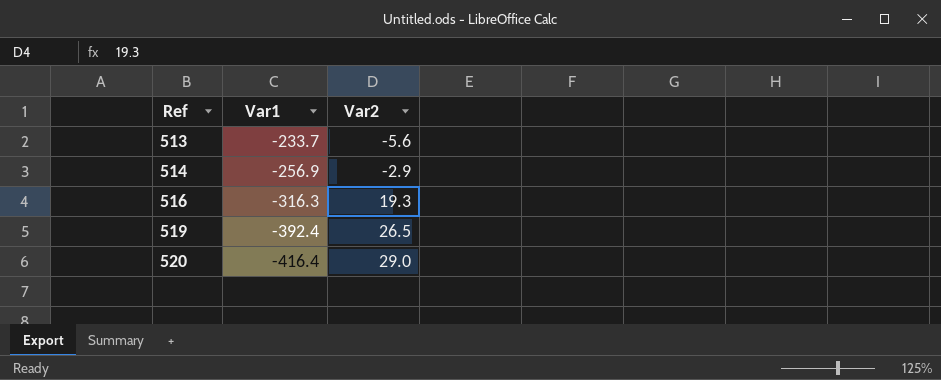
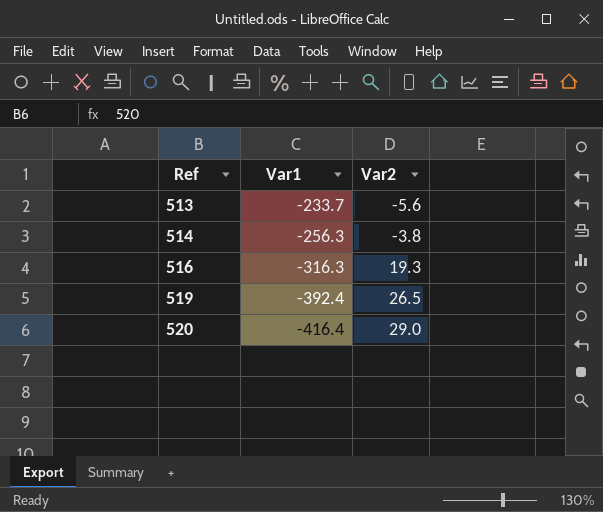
514 | Var1: -256.9 -> -256.3
514 | Var2: -2.9 -> -3.8

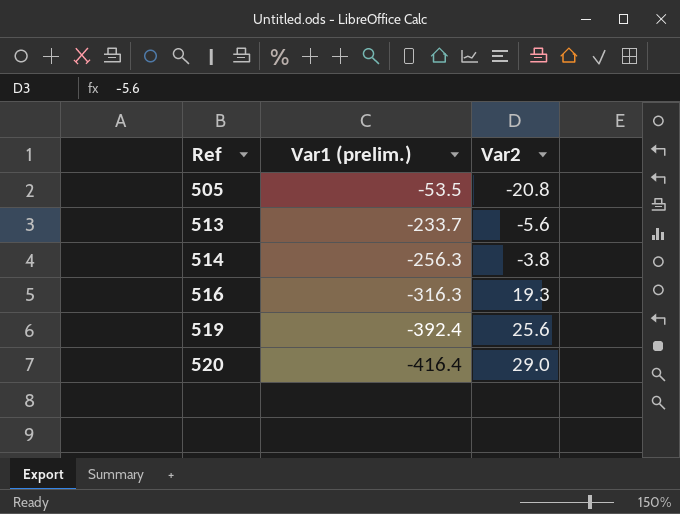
column name: Var1 -> Var1 (prelim.)
row 505: none -> -53.5 | -20.8
519 | Var2: 26.5 -> 25.6

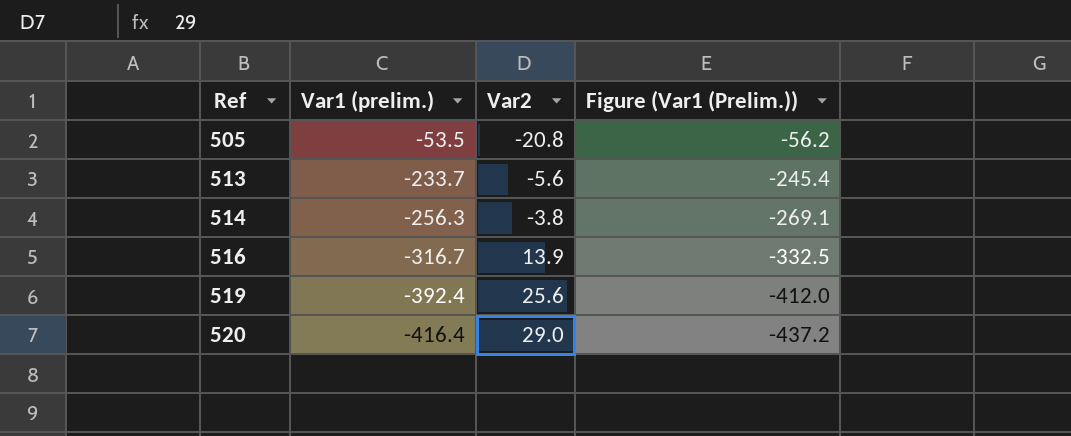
column Figure (Var1 (Prelim.)) | formula: none -> [Var1 (prelim.)] * 1.05
516 | Var1 (prelim.): -316.3 -> -316.7
516 | Var2: 19.3 -> 13.9

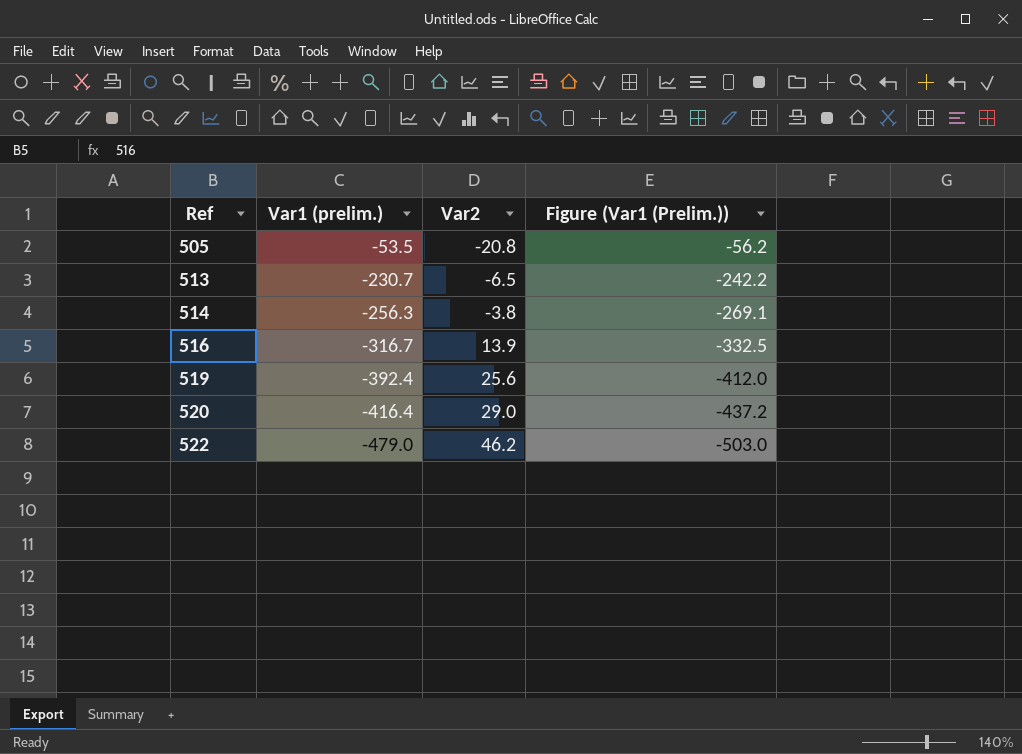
513 | Var1 (prelim.): -233.7 -> -230.7
513 | Var2: -5.6 -> -6.5
513 | Figure (Var1 (Prelim.)): -245.4 -> -242.2
row 522: none -> -479.0 | 46.2 | -503.0

